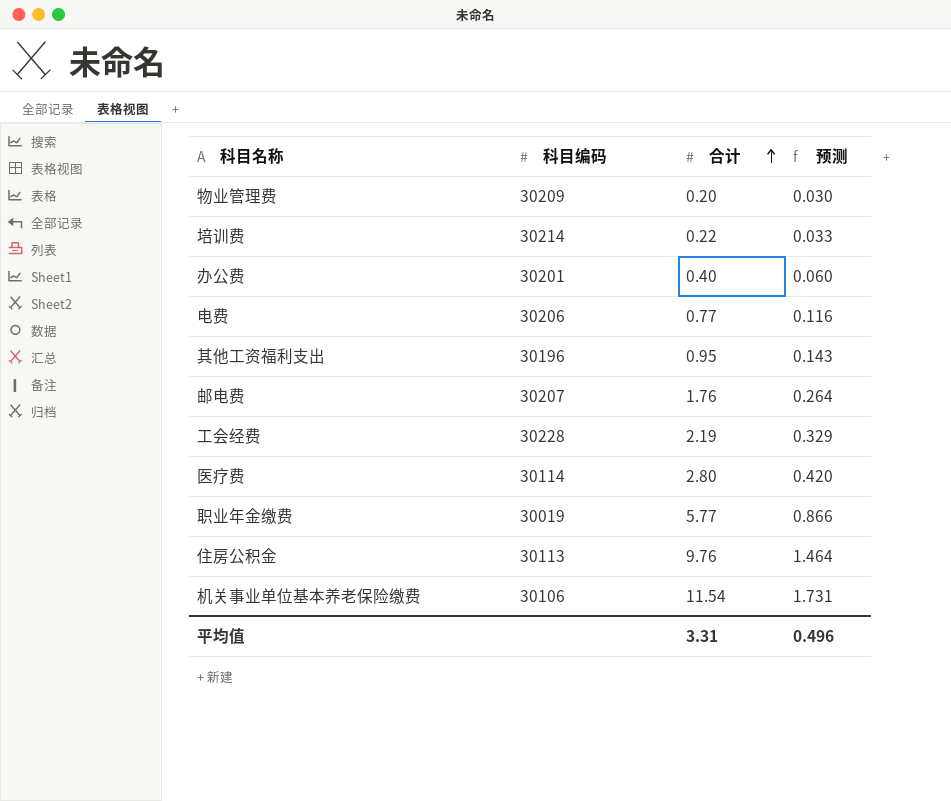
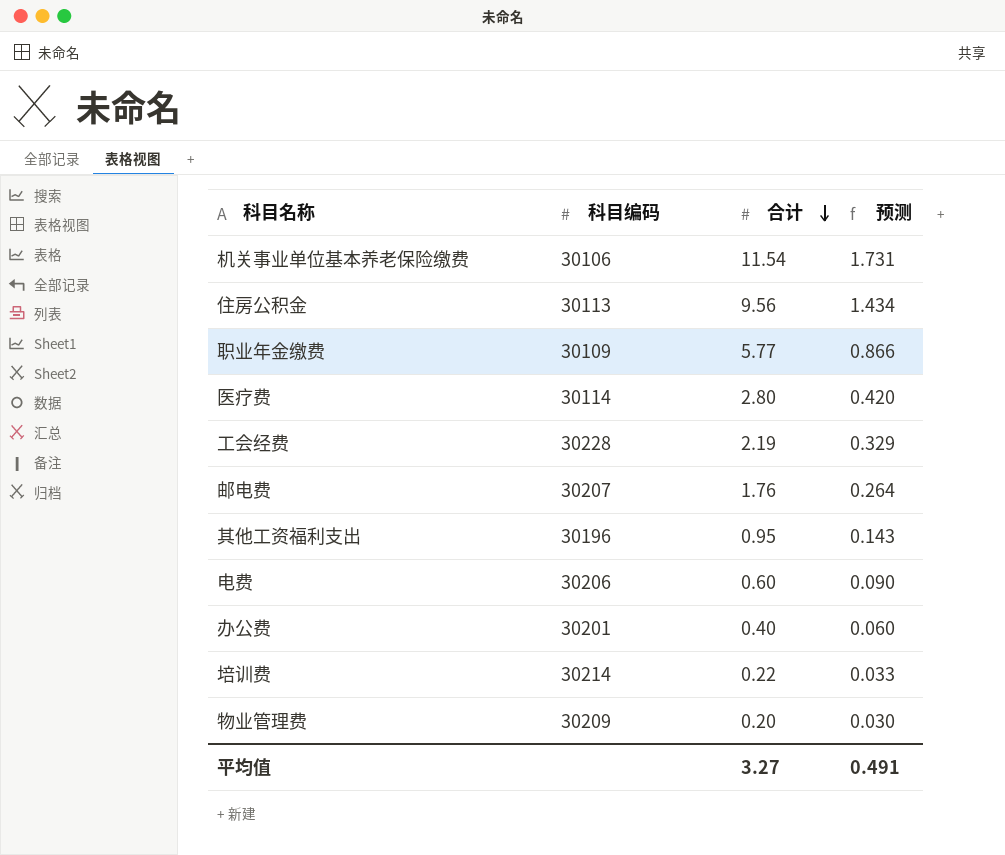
row order: 合计 ascending -> 合计 descending
住房公积金 | 合计: 9.76 -> 9.56
住房公积金 | 预测: 1.464 -> 1.434
职业年金缴费 | 科目编码: 30019 -> 30109
电费 | 合计: 0.77 -> 0.60
电费 | 预测: 0.116 -> 0.090
平均值 | 合计: 3.31 -> 3.27
平均值 | 预测: 0.496 -> 0.491

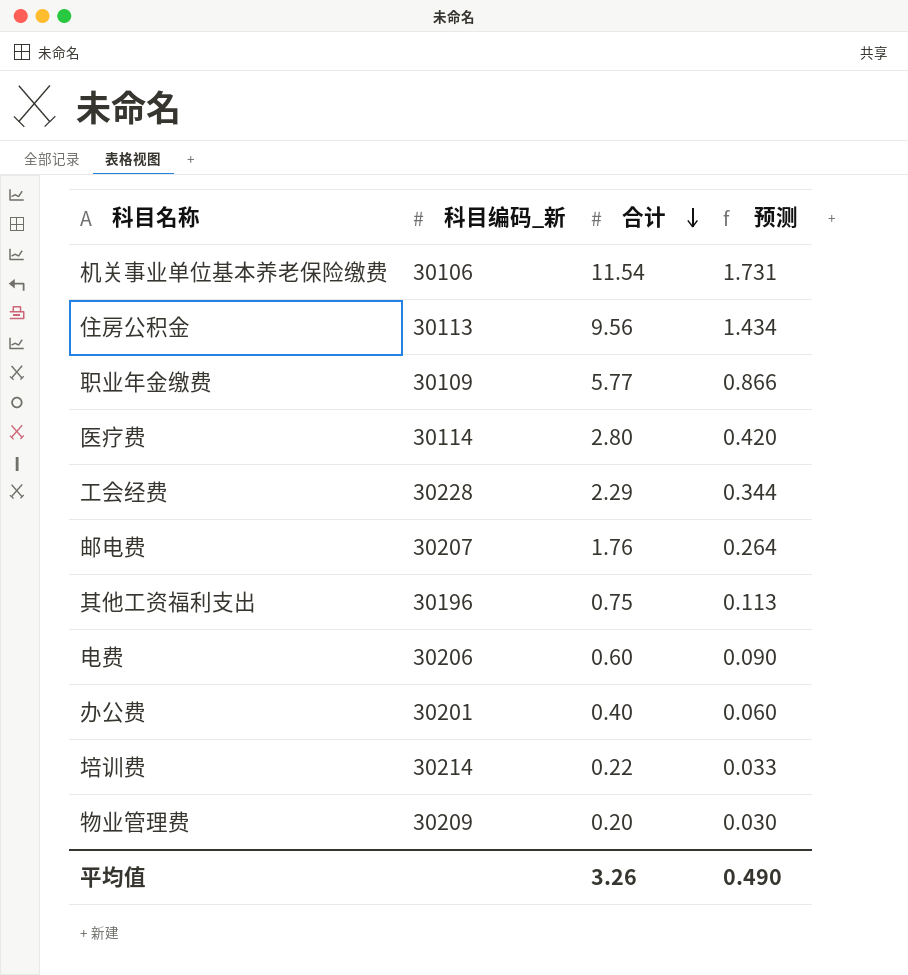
column name: 科目编码 -> 科目编码_新
工会经费 | 合计: 2.19 -> 2.29
工会经费 | 预测: 0.329 -> 0.344
其他工资福利支出 | 合计: 0.95 -> 0.75
其他工资福利支出 | 预测: 0.143 -> 0.113
平均值 | 合计: 3.27 -> 3.26
平均值 | 预测: 0.491 -> 0.490

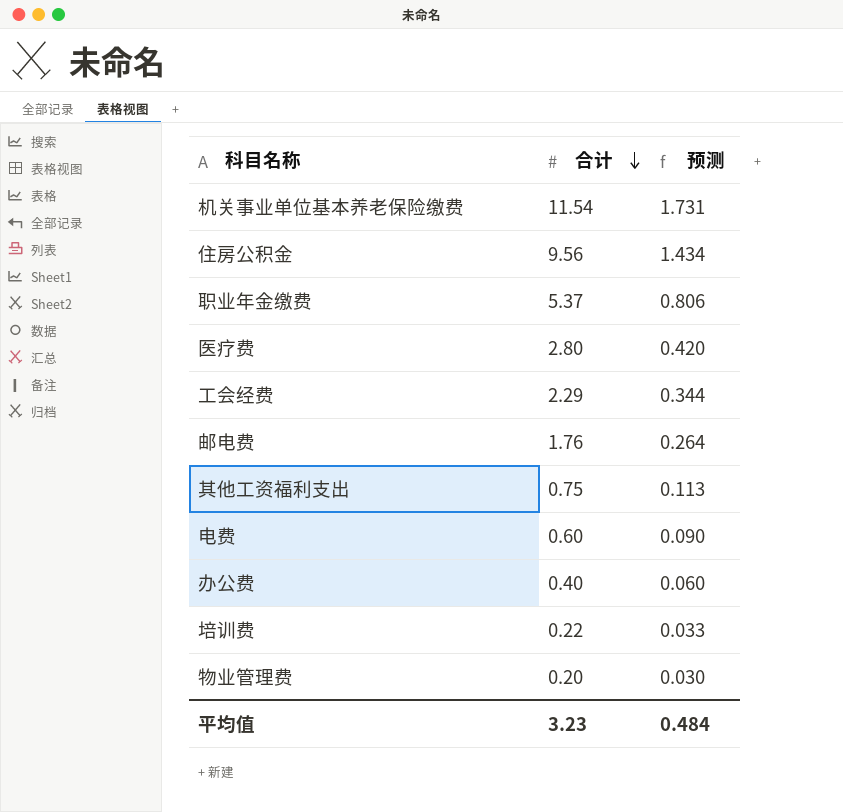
column 科目编码_新 | position: 2 -> none
职业年金缴费 | 合计: 5.77 -> 5.37
职业年金缴费 | 预测: 0.866 -> 0.806
平均值 | 合计: 3.26 -> 3.23
平均值 | 预测: 0.490 -> 0.484

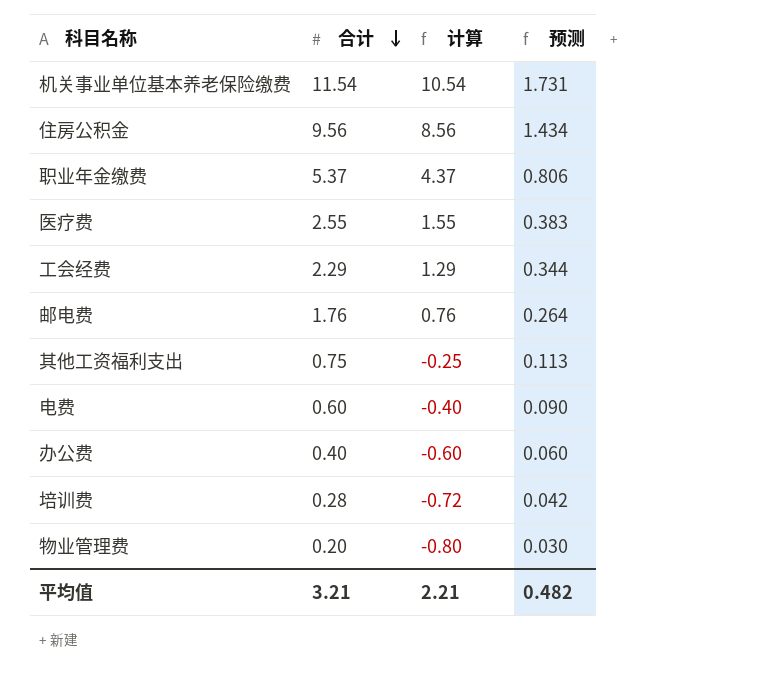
column 计算 | formula: none -> [合计] - 1
医疗费 | 合计: 2.80 -> 2.55
医疗费 | 预测: 0.420 -> 0.383
培训费 | 合计: 0.22 -> 0.28
培训费 | 预测: 0.033 -> 0.042
平均值 | 合计: 3.23 -> 3.21
平均值 | 预测: 0.484 -> 0.482

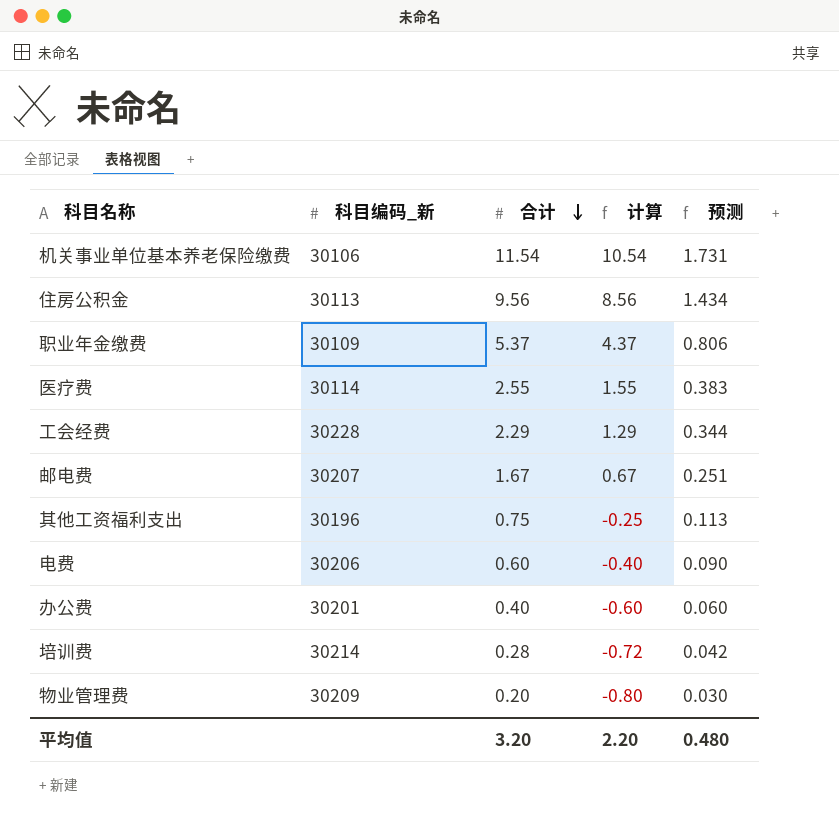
column 科目编码_新 | position: none -> 2
邮电费 | 合计: 1.76 -> 1.67
邮电费 | 计算: 0.76 -> 0.67
邮电费 | 预测: 0.264 -> 0.251
平均值 | 合计: 3.21 -> 3.20
平均值 | 计算: 2.21 -> 2.20
平均值 | 预测: 0.482 -> 0.480

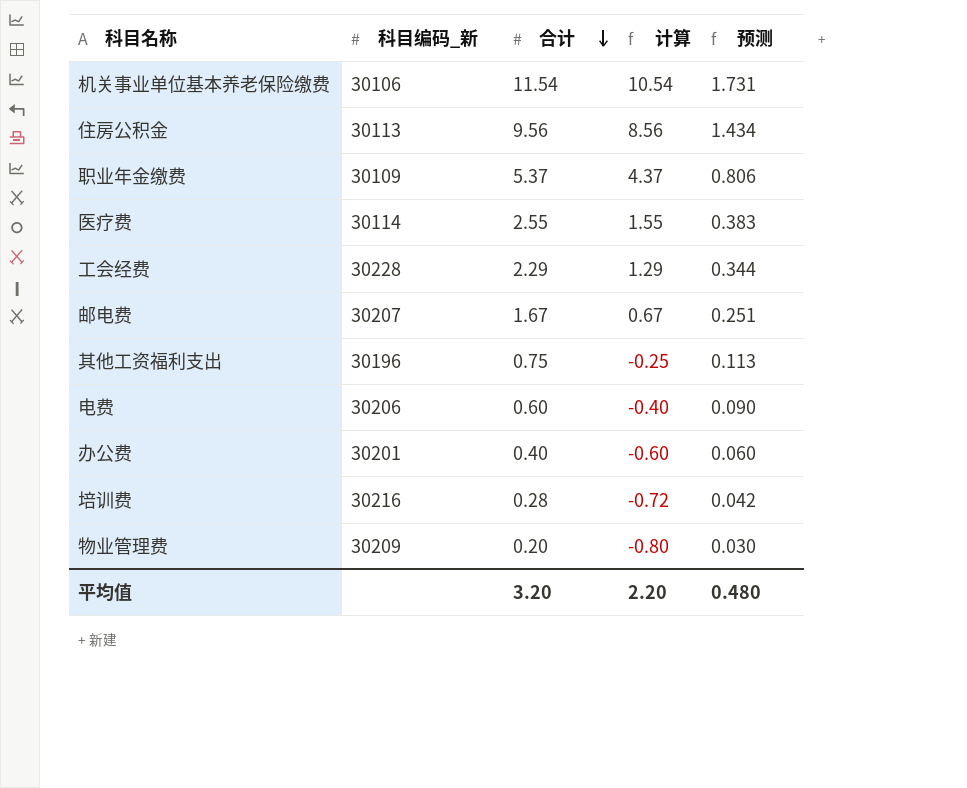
培训费 | 科目编码_新: 30214 -> 30216

